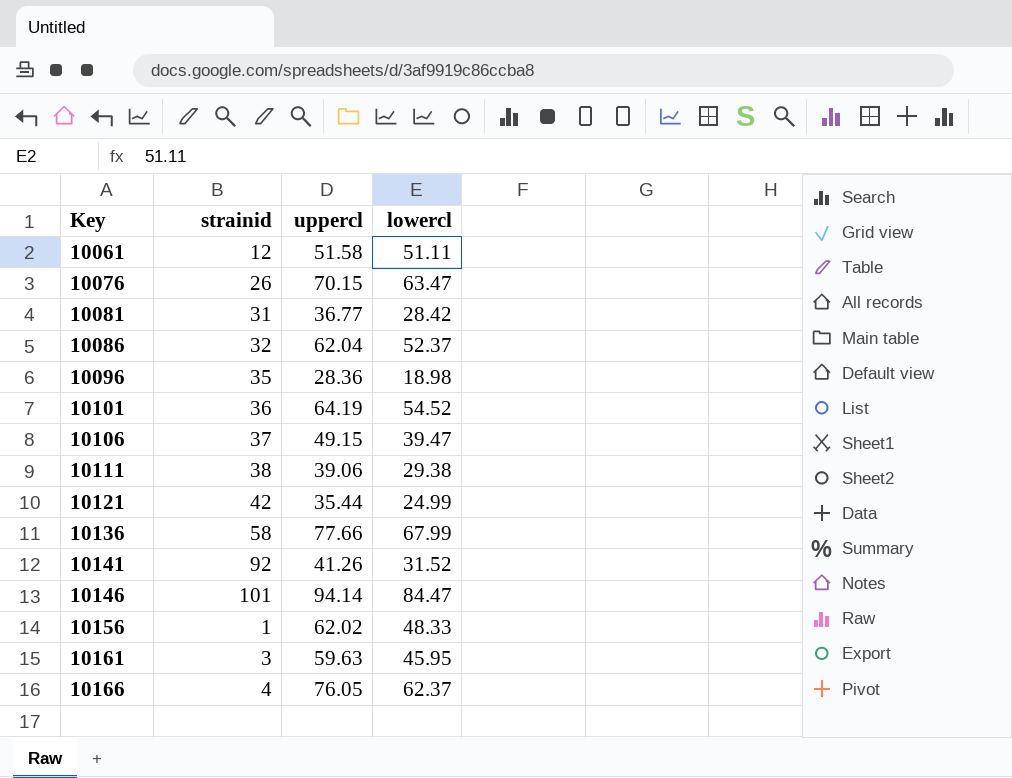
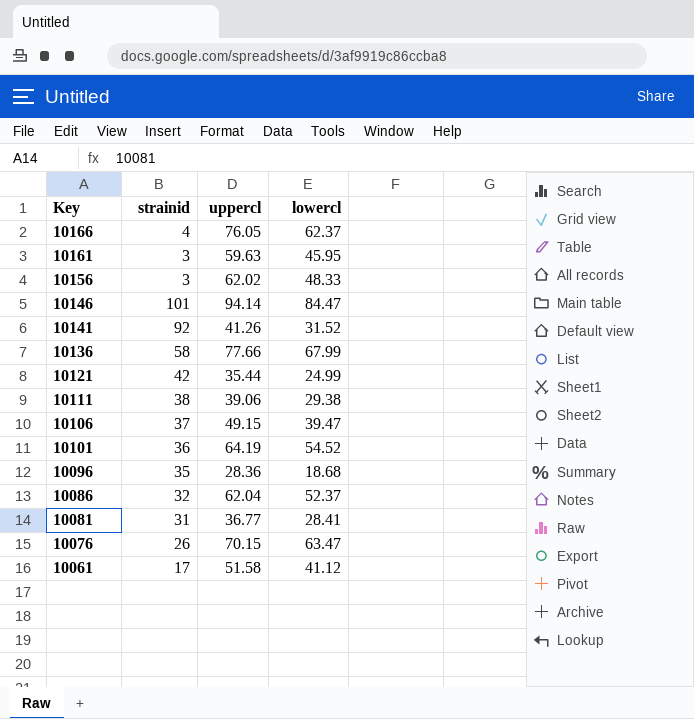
row order: Key ascending -> Key descending
10156 | strainid: 1 -> 3
10096 | lowercl: 18.98 -> 18.68
10081 | lowercl: 28.42 -> 28.41
10061 | strainid: 12 -> 17
10061 | lowercl: 51.11 -> 41.12

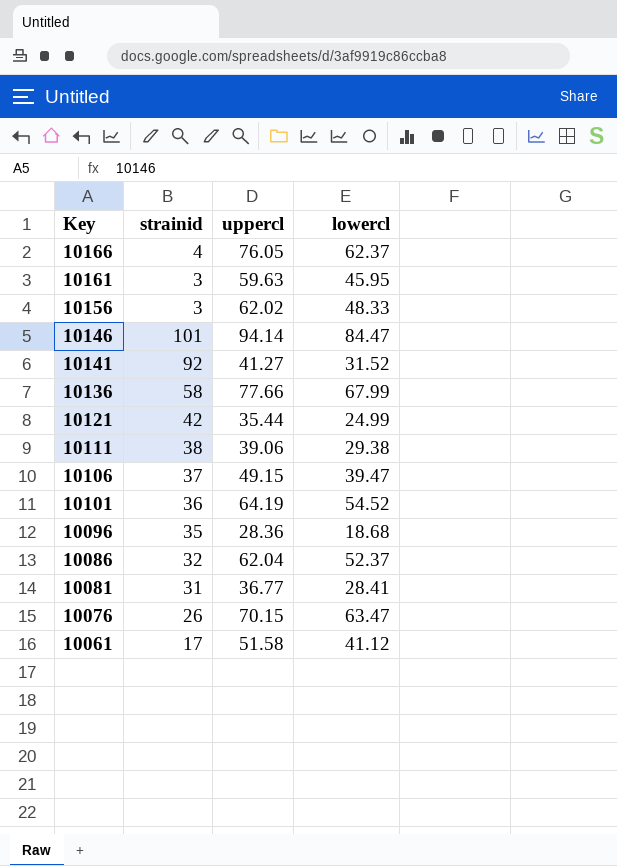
10141 | uppercl: 41.26 -> 41.27

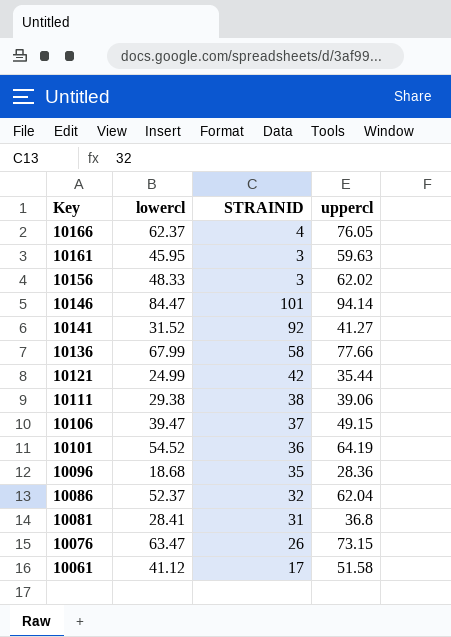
column lowercl | position: 4 -> 2
column name: strainid -> STRAINID
10081 | uppercl: 36.77 -> 36.8
10076 | uppercl: 70.15 -> 73.15

